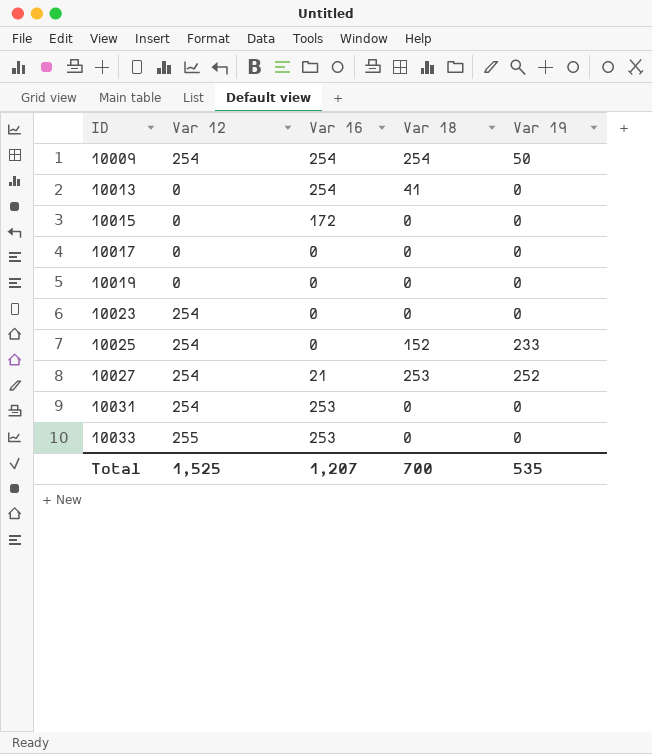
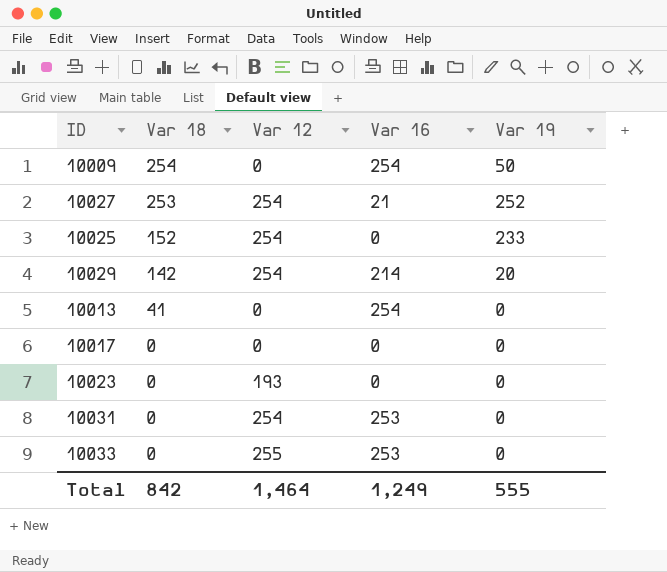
row order: ID ascending -> Var 18 descending
column Var 18 | position: 4 -> 2
row 10015: 0 | 172 | 0 | 0 -> none
row 10019: 0 | 0 | 0 | 0 -> none
10009 | Var 12: 254 -> 0
row 10029: none -> 142 | 254 | 214 | 20
10023 | Var 12: 254 -> 193
Total | Var 18: 700 -> 842
Total | Var 12: 1,525 -> 1,464
Total | Var 16: 1,207 -> 1,249
Total | Var 19: 535 -> 555

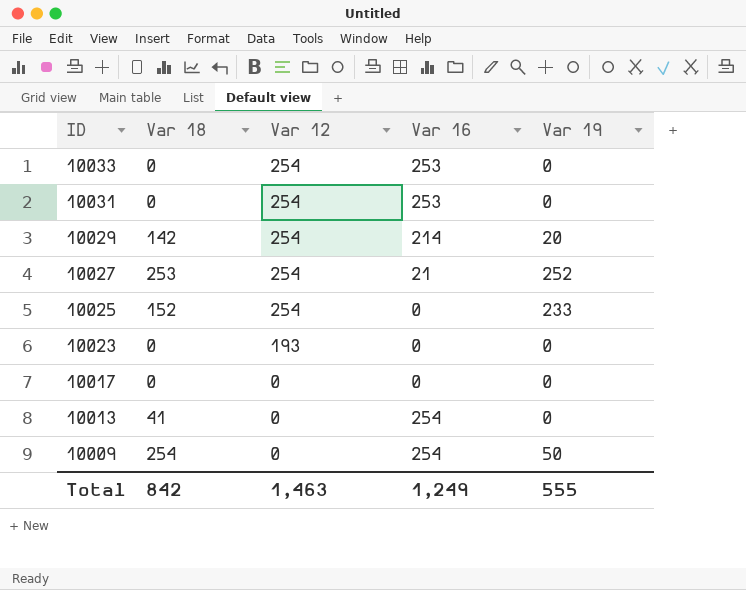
row order: Var 18 descending -> ID descending
10033 | Var 12: 255 -> 254
Total | Var 12: 1,464 -> 1,463

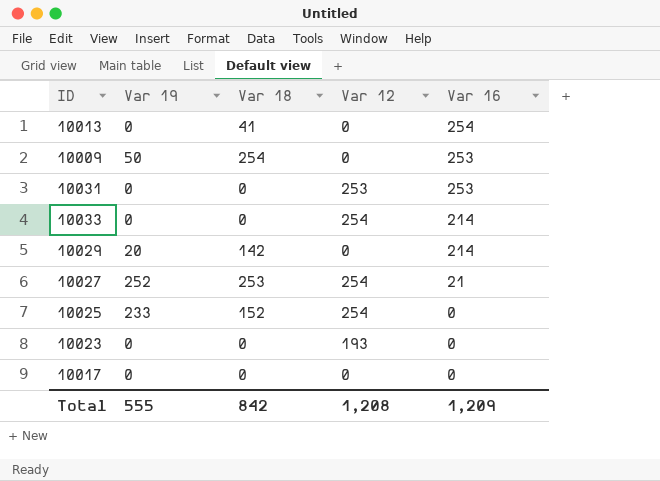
row order: ID descending -> Var 16 descending
column Var 19 | position: 5 -> 2
10009 | Var 16: 254 -> 253
10031 | Var 12: 254 -> 253
10033 | Var 16: 253 -> 214
10029 | Var 12: 254 -> 0
Total | Var 12: 1,463 -> 1,208
Total | Var 16: 1,249 -> 1,209

